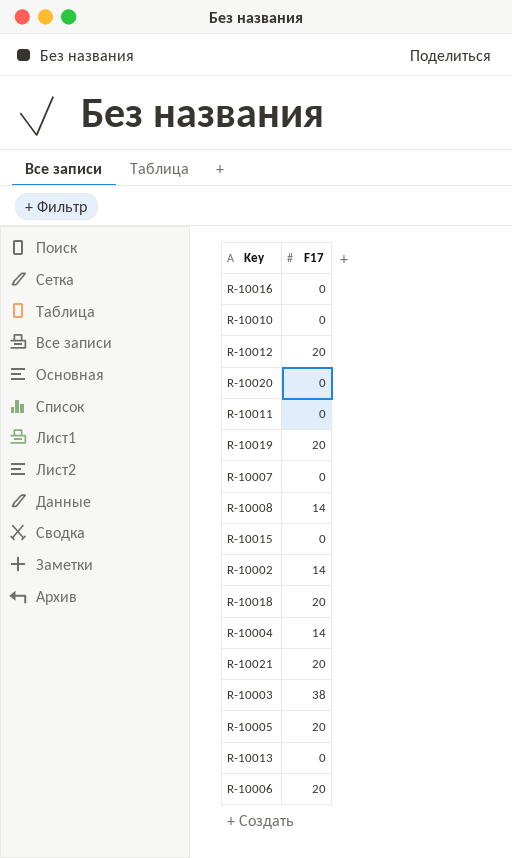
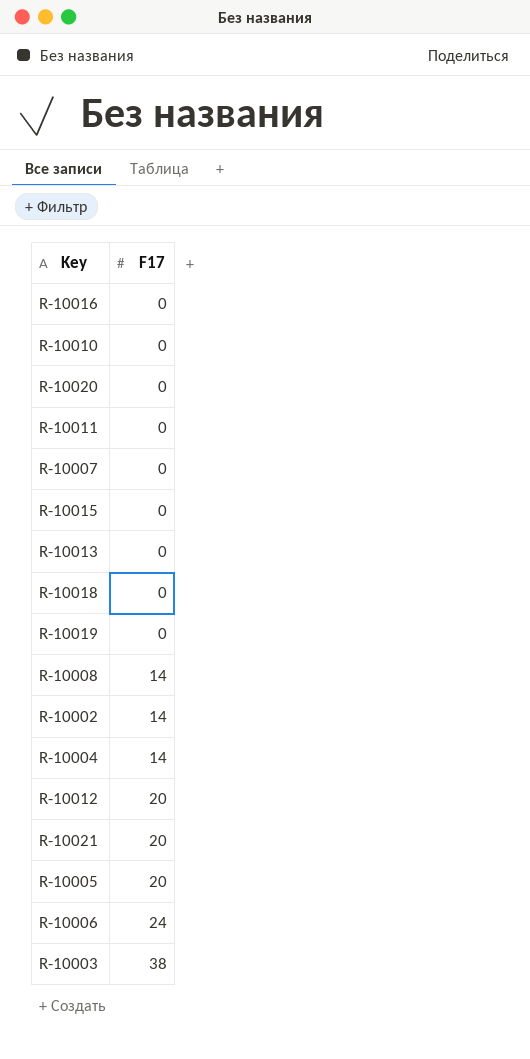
row order: none -> F17 ascending
R-10018 | F17: 20 -> 0
R-10019 | F17: 20 -> 0
R-10006 | F17: 20 -> 24

